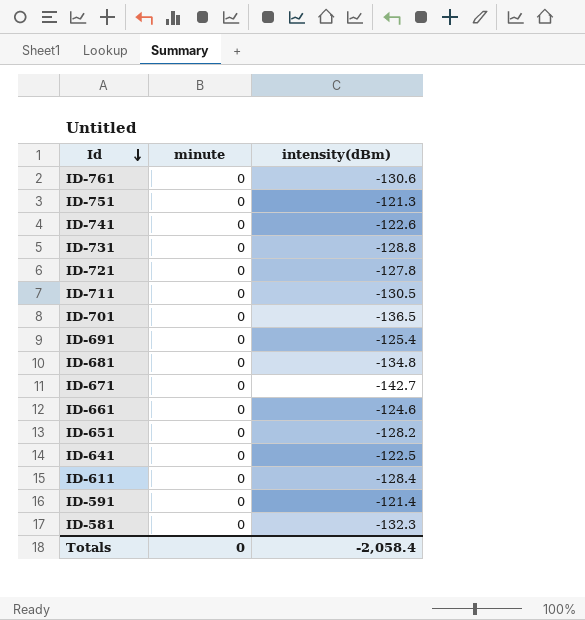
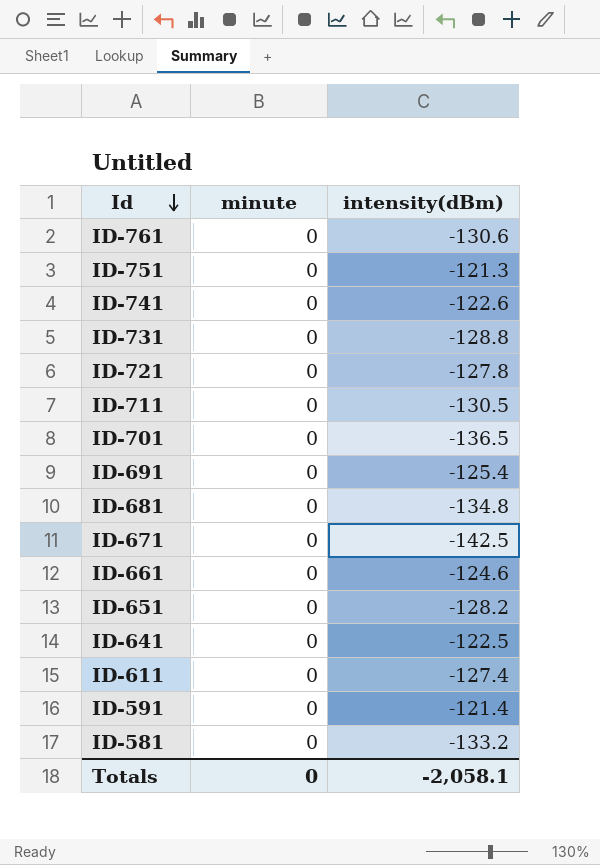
ID-671 | intensity(dBm): -142.7 -> -142.5
ID-611 | intensity(dBm): -128.4 -> -127.4
ID-581 | intensity(dBm): -132.3 -> -133.2
Totals | intensity(dBm): -2,058.4 -> -2,058.1

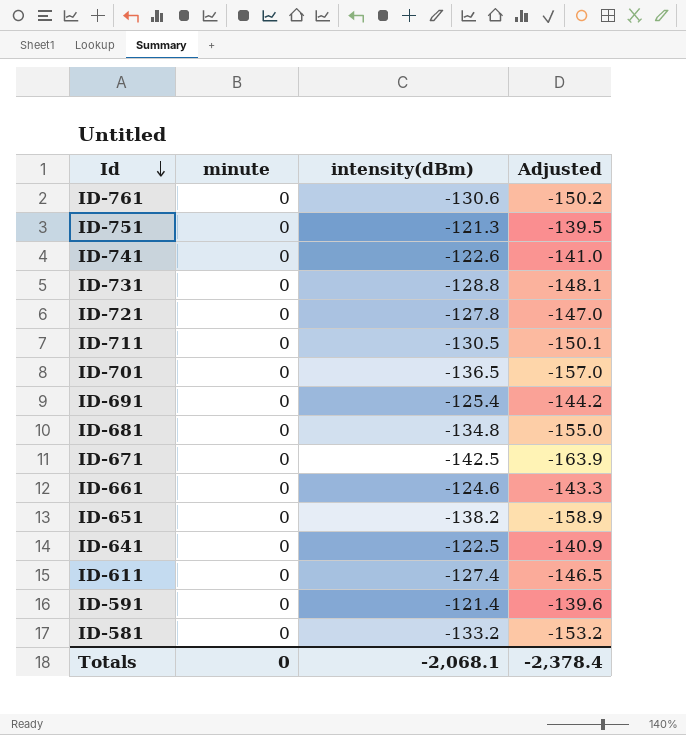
column Adjusted | formula: none -> [intensity(dBm)] * 1.15
ID-651 | intensity(dBm): -128.2 -> -138.2
Totals | intensity(dBm): -2,058.1 -> -2,068.1

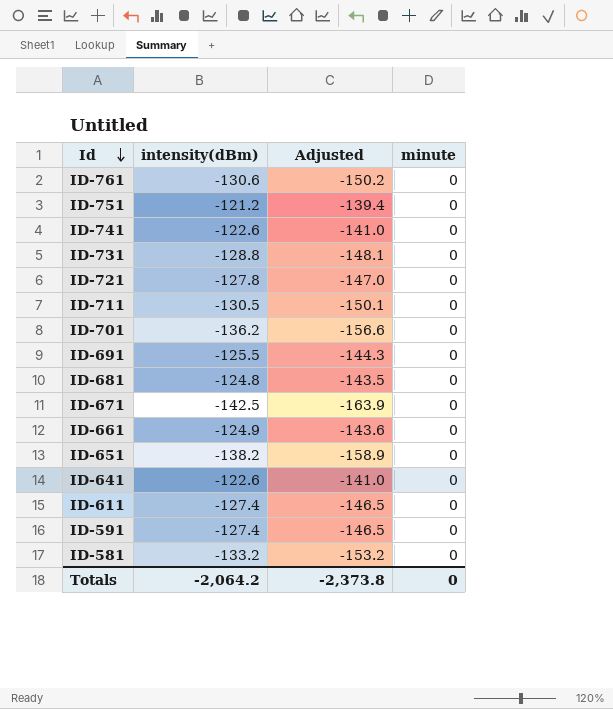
column minute | position: 2 -> 4
ID-751 | intensity(dBm): -121.3 -> -121.2
ID-751 | Adjusted: -139.5 -> -139.4
ID-701 | intensity(dBm): -136.5 -> -136.2
ID-701 | Adjusted: -157.0 -> -156.6
ID-691 | intensity(dBm): -125.4 -> -125.5
ID-691 | Adjusted: -144.2 -> -144.3
ID-681 | intensity(dBm): -134.8 -> -124.8
ID-681 | Adjusted: -155.0 -> -143.5
ID-661 | intensity(dBm): -124.6 -> -124.9
ID-661 | Adjusted: -143.3 -> -143.6
ID-641 | intensity(dBm): -122.5 -> -122.6
ID-641 | Adjusted: -140.9 -> -141.0
ID-591 | intensity(dBm): -121.4 -> -127.4
ID-591 | Adjusted: -139.6 -> -146.5
Totals | intensity(dBm): -2,068.1 -> -2,064.2
Totals | Adjusted: -2,378.4 -> -2,373.8

